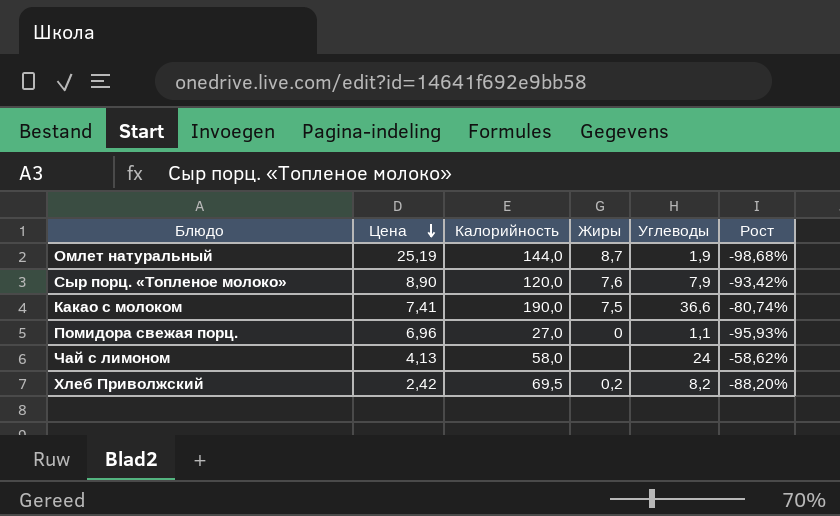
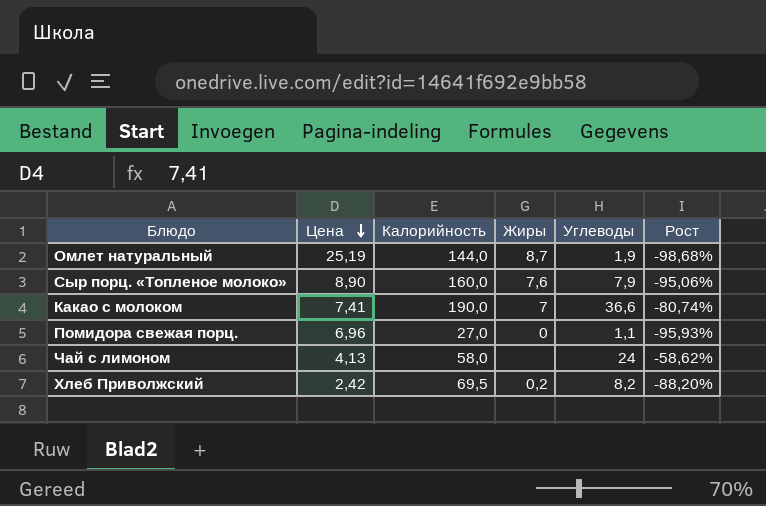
Сыр порц. «Топленое молоко» | Калорийность: 120,0 -> 160,0
Сыр порц. «Топленое молоко» | Рост: -93,42% -> -95,06%
Какао с молоком | Жиры: 7,5 -> 7

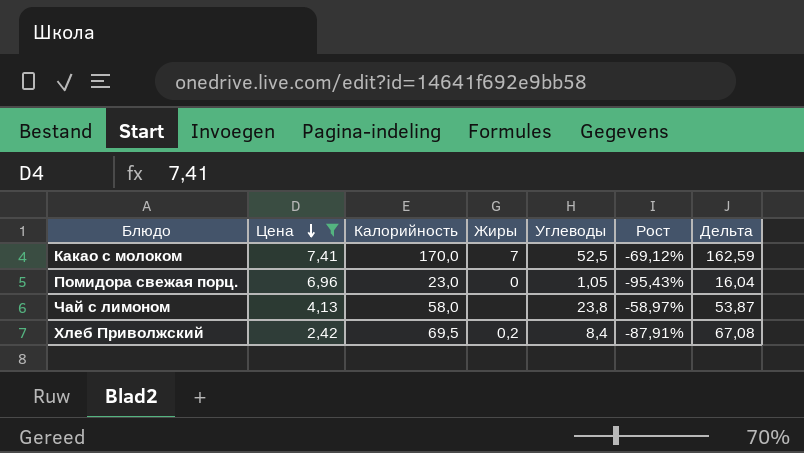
filter: none -> Цена <= 7,41
column Дельта | formula: none -> [Калорийность] - [Цена]
Какао с молоком | Калорийность: 190,0 -> 170,0
Какао с молоком | Углеводы: 36,6 -> 52,5
Какао с молоком | Рост: -80,74% -> -69,12%
Помидора свежая порц. | Калорийность: 27,0 -> 23,0
Помидора свежая порц. | Углеводы: 1,1 -> 1,05
Помидора свежая порц. | Рост: -95,93% -> -95,43%
Чай с лимоном | Углеводы: 24 -> 23,8
Чай с лимоном | Рост: -58,62% -> -58,97%
Хлеб Приволжский | Углеводы: 8,2 -> 8,4
Хлеб Приволжский | Рост: -88,20% -> -87,91%

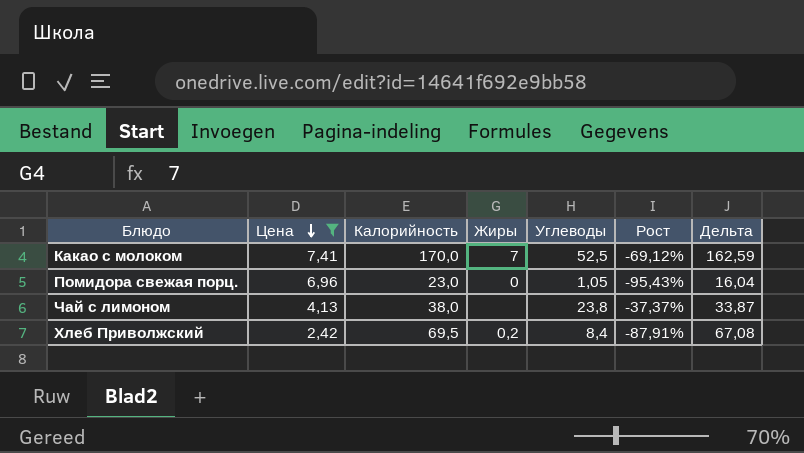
Чай с лимоном | Калорийность: 58,0 -> 38,0
Чай с лимоном | Рост: -58,97% -> -37,37%
Чай с лимоном | Дельта: 53,87 -> 33,87

